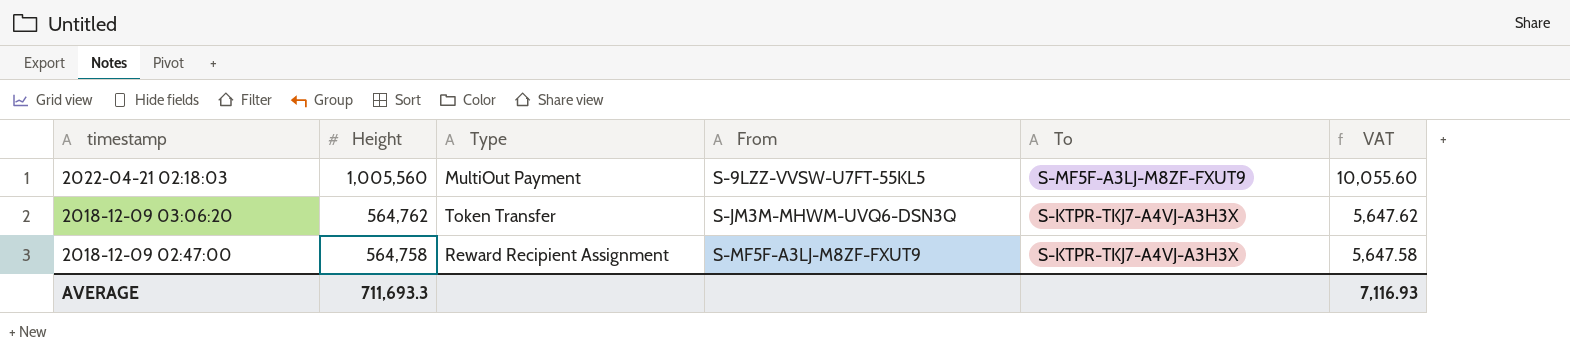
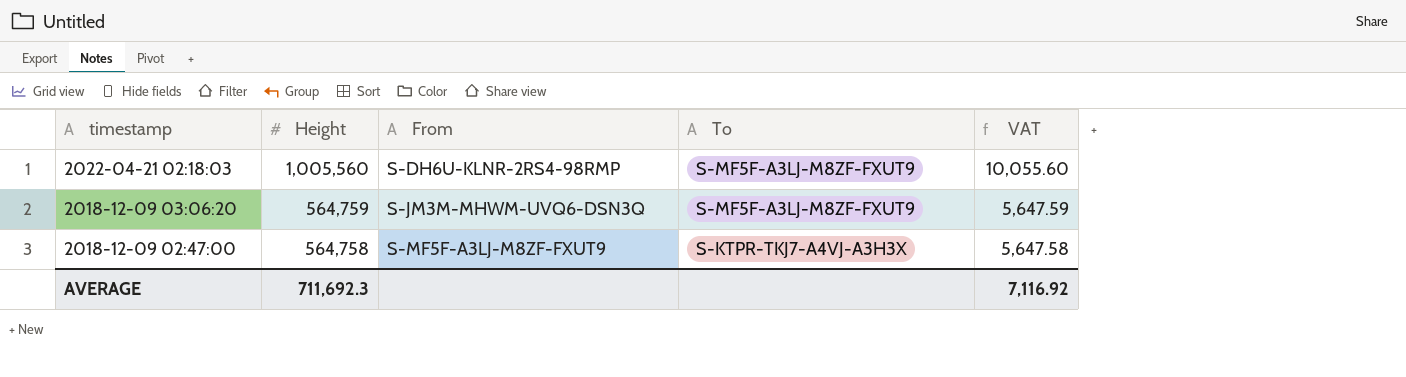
column Type | position: 3 -> none
2022-04-21 02:18:03 | From: S-9LZZ-VVSW-U7FT-55KL5 -> S-DH6U-KLNR-2RS4-98RMP
2018-12-09 03:06:20 | Height: 564,762 -> 564,759
2018-12-09 03:06:20 | To: S-KTPR-TKJ7-A4VJ-A3H3X -> S-MF5F-A3LJ-M8ZF-FXUT9
2018-12-09 03:06:20 | VAT: 5,647.62 -> 5,647.59
AVERAGE | Height: 711,693.3 -> 711,692.3
AVERAGE | VAT: 7,116.93 -> 7,116.92

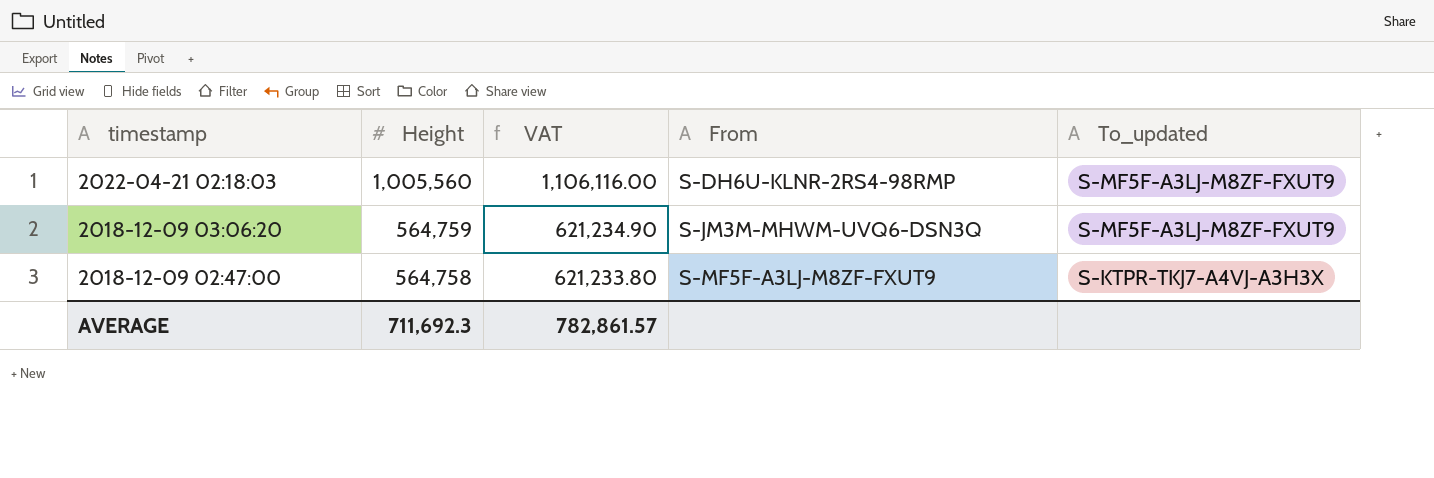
column VAT | formula: [Height] * 0.01 -> [Height] * 1.1
column VAT | position: 5 -> 3
column name: To -> To_updated
AVERAGE | VAT: 7,116.92 -> 782,861.57

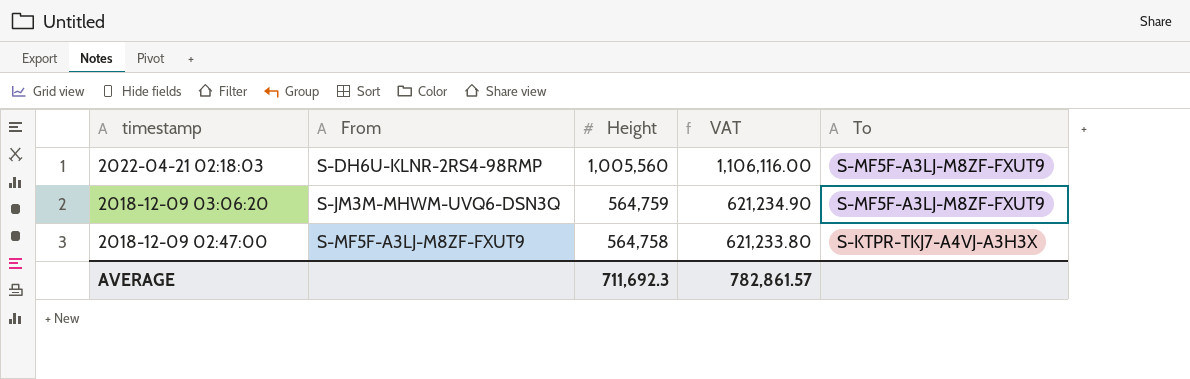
column From | position: 4 -> 2
column name: To_updated -> To

